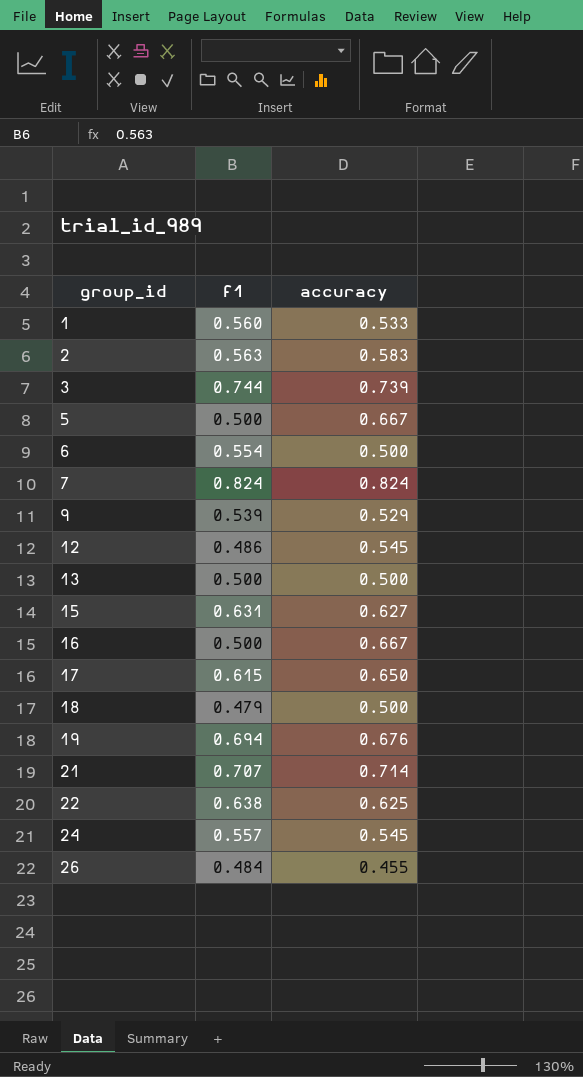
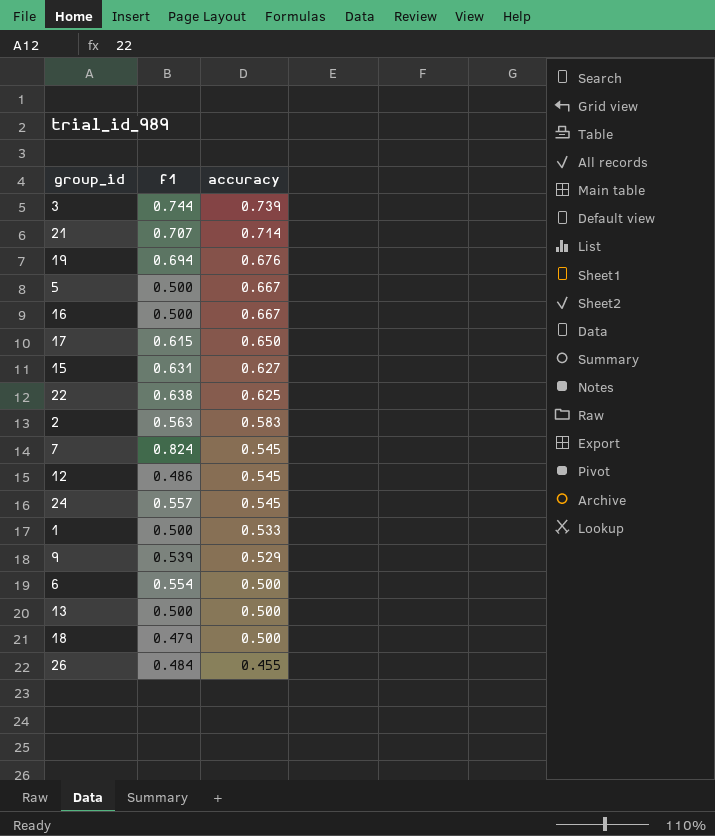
row order: group_id ascending -> accuracy descending
7 | accuracy: 0.824 -> 0.545
1 | f1: 0.560 -> 0.500

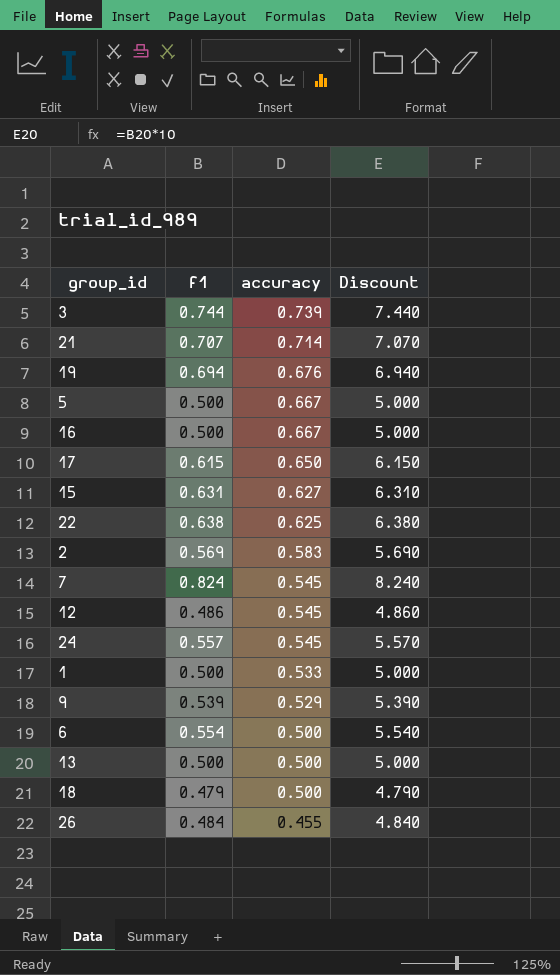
column Discount | formula: none -> [f1] * 10
2 | f1: 0.563 -> 0.569

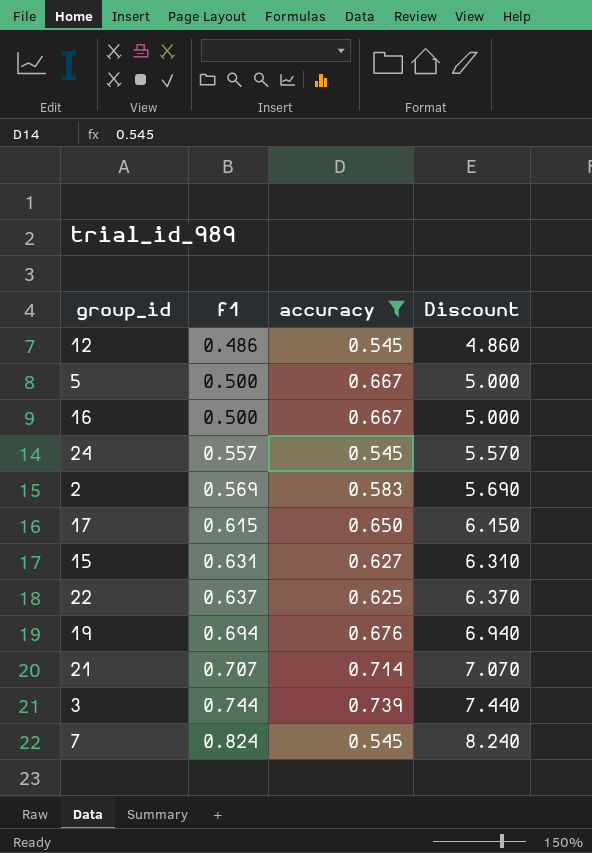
filter: none -> accuracy >= 0.545
row order: accuracy descending -> f1 ascending
22 | f1: 0.638 -> 0.637
22 | Discount: 6.380 -> 6.370

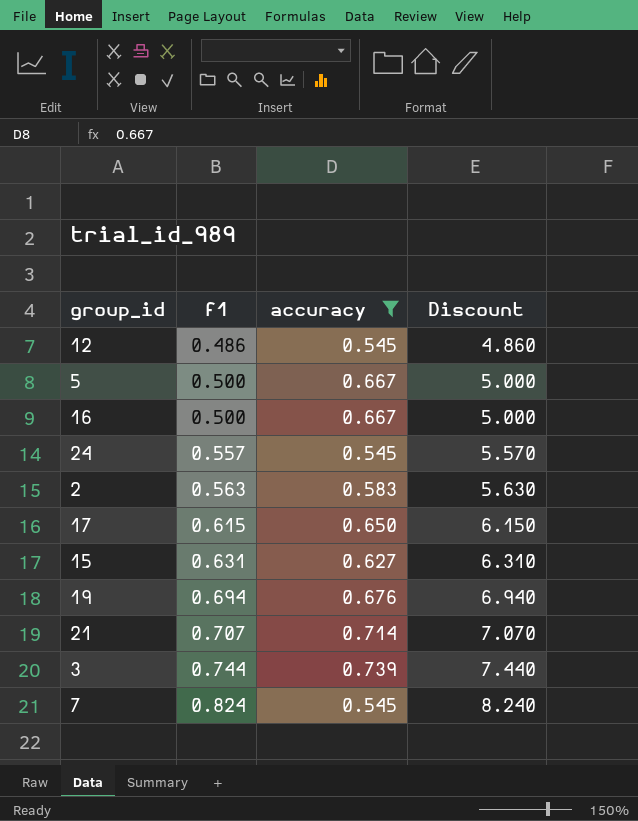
row 22: 0.637 | 0.625 | 6.370 -> none
2 | f1: 0.569 -> 0.563
2 | Discount: 5.690 -> 5.630

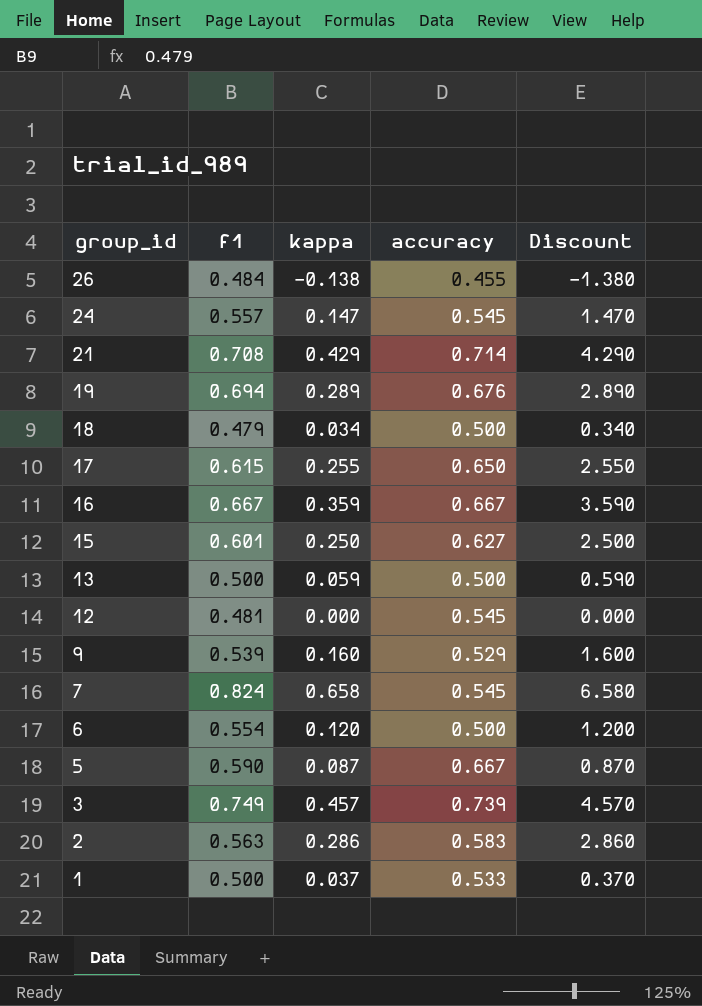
filter: accuracy >= 0.545 -> none
row order: f1 ascending -> group_id descending
column kappa | position: none -> 3
column Discount | formula: [f1] * 10 -> [kappa] * 10
21 | f1: 0.707 -> 0.708
16 | f1: 0.500 -> 0.667
15 | f1: 0.631 -> 0.601
12 | f1: 0.486 -> 0.481
5 | f1: 0.500 -> 0.590
3 | f1: 0.744 -> 0.749

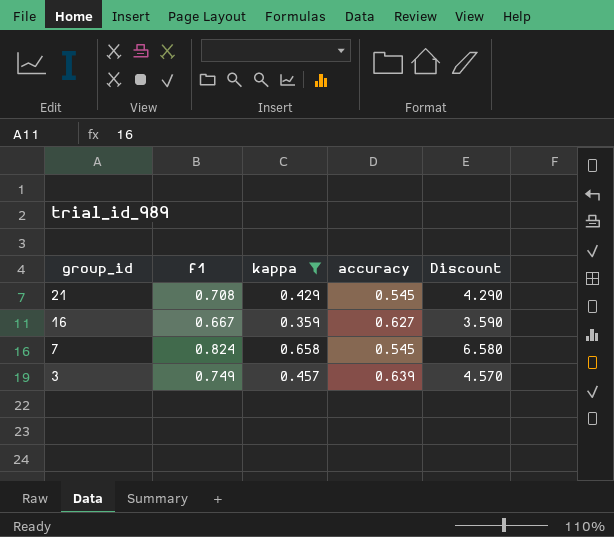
filter: none -> kappa >= 0.359
21 | accuracy: 0.714 -> 0.545
16 | accuracy: 0.667 -> 0.627
3 | accuracy: 0.739 -> 0.639

